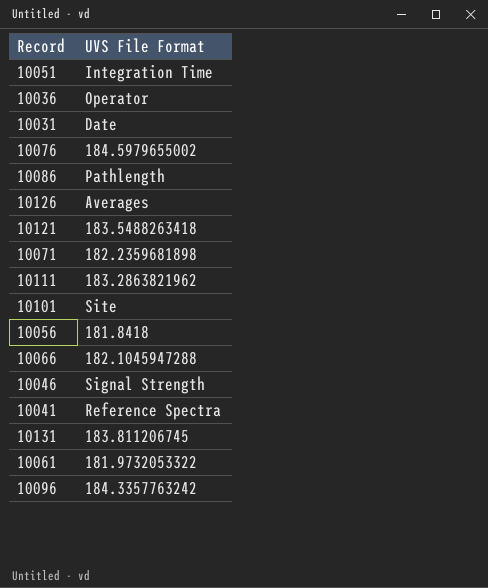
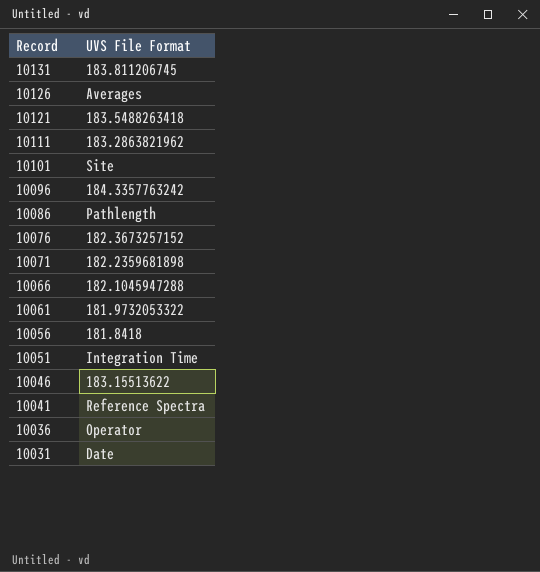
row order: none -> Record descending
10076 | UVS File Format: 184.5979655002 -> 182.3673257152
10046 | UVS File Format: Signal Strength -> 183.15513622

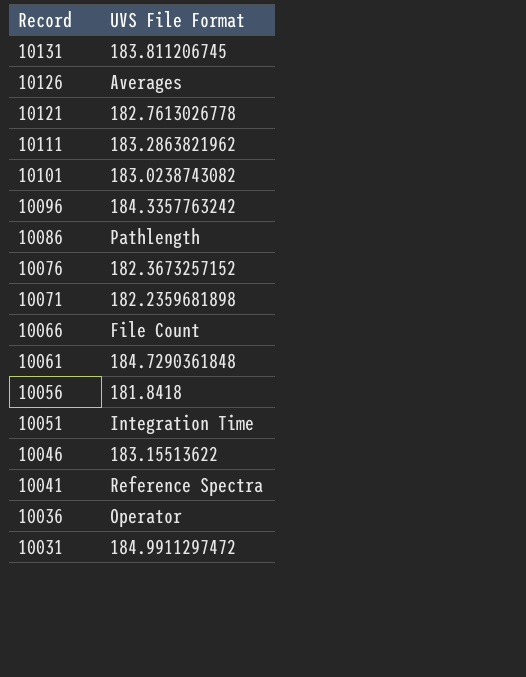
10121 | UVS File Format: 183.5488263418 -> 182.7613026778
10101 | UVS File Format: Site -> 183.0238743082
10066 | UVS File Format: 182.1045947288 -> File Count
10061 | UVS File Format: 181.9732053322 -> 184.7290361848
10031 | UVS File Format: Date -> 184.9911297472

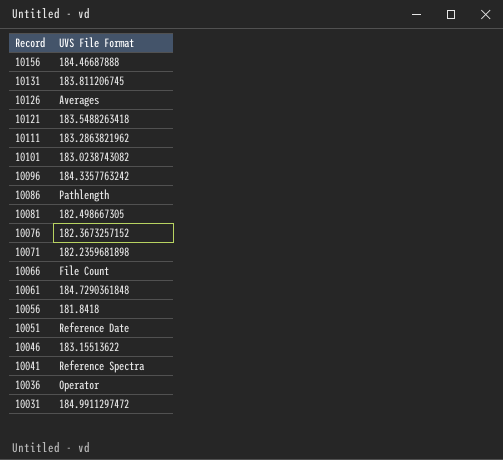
row 10156: none -> 184.46687888
10121 | UVS File Format: 182.7613026778 -> 183.5488263418
row 10081: none -> 182.498667305
10051 | UVS File Format: Integration Time -> Reference Date

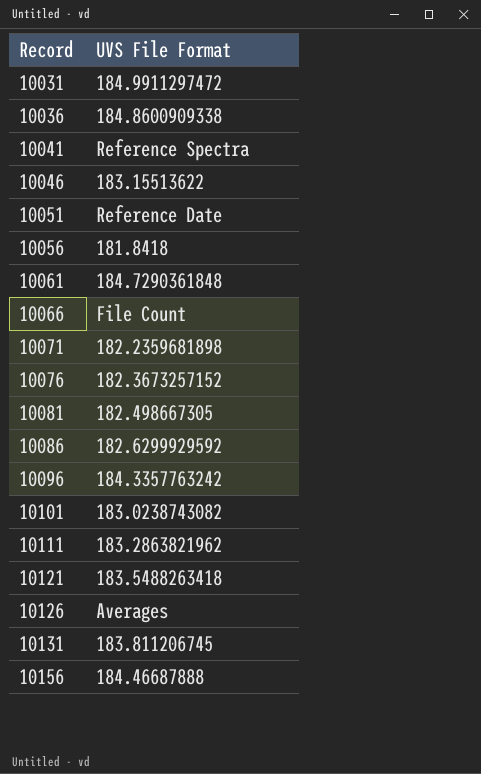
row order: Record descending -> Record ascending
10036 | UVS File Format: Operator -> 184.8600909338
10086 | UVS File Format: Pathlength -> 182.6299929592

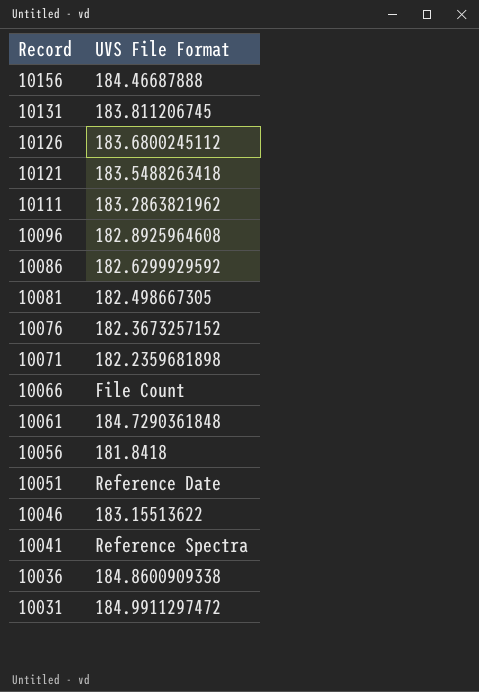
row order: Record ascending -> Record descending
row 10101: 183.0238743082 -> none
10126 | UVS File Format: Averages -> 183.6800245112
10096 | UVS File Format: 184.3357763242 -> 182.8925964608

